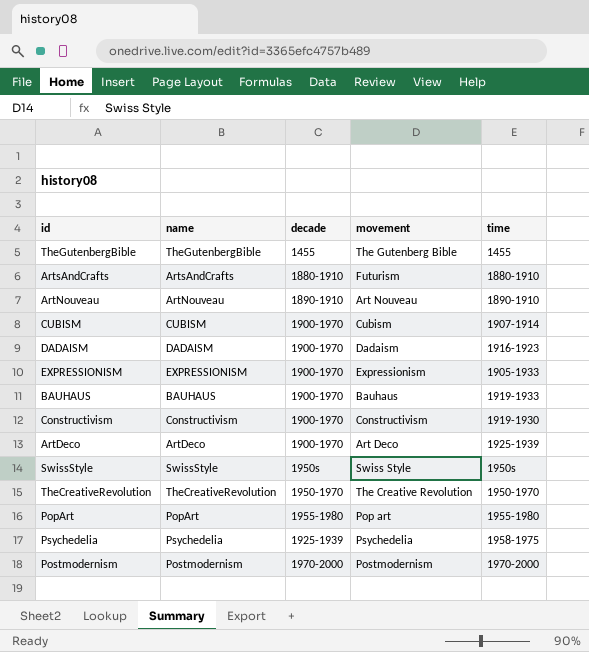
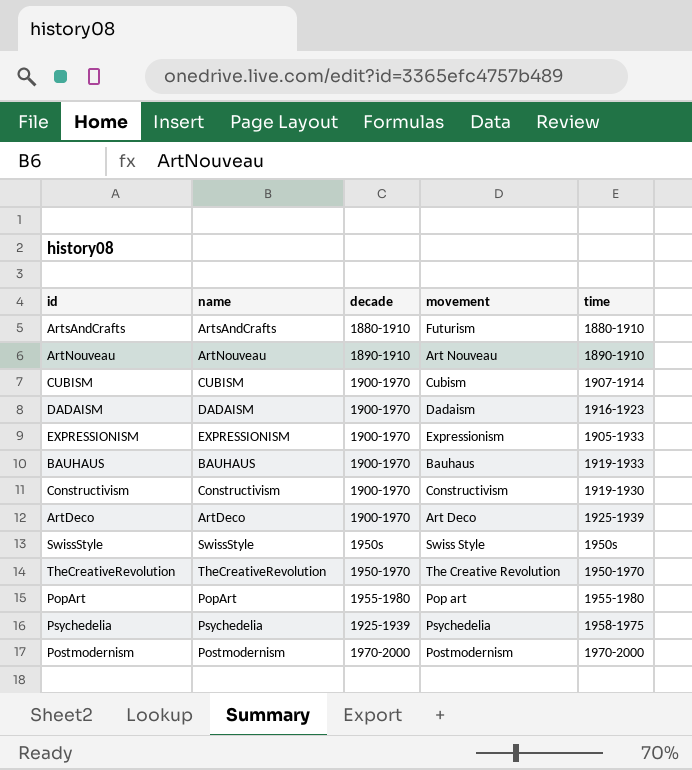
row TheGutenbergBible: TheGutenbergBible | 1455 | The Gutenberg Bible | 1455 -> none

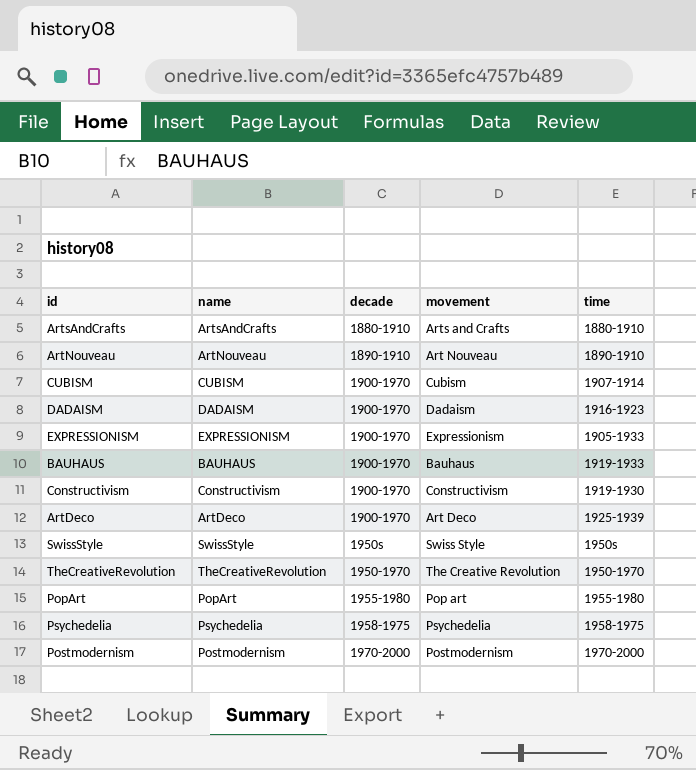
ArtsAndCrafts | movement: Futurism -> Arts and Crafts
Psychedelia | decade: 1925-1939 -> 1958-1975

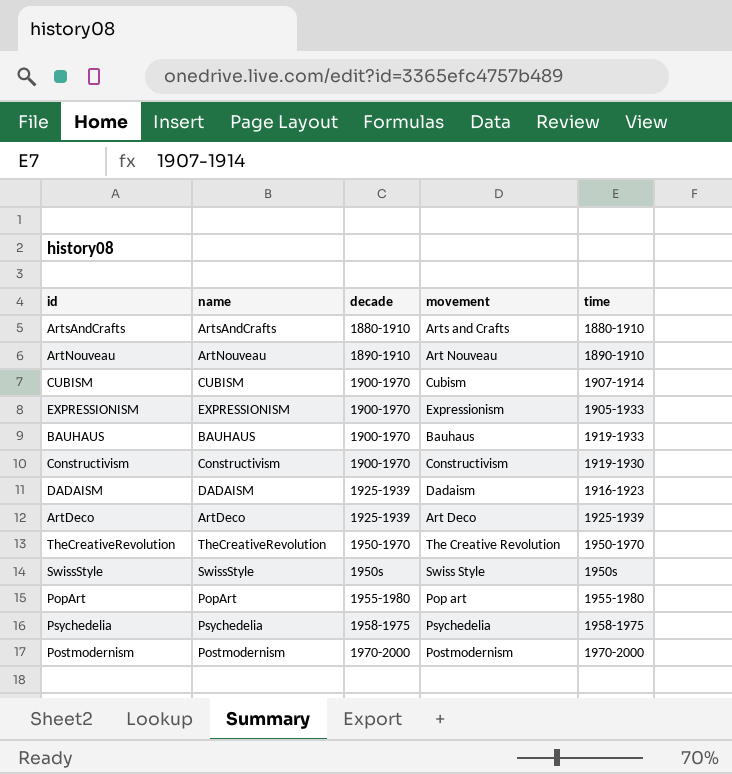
row order: none -> decade ascending
DADAISM | decade: 1900-1970 -> 1925-1939
ArtDeco | decade: 1900-1970 -> 1925-1939

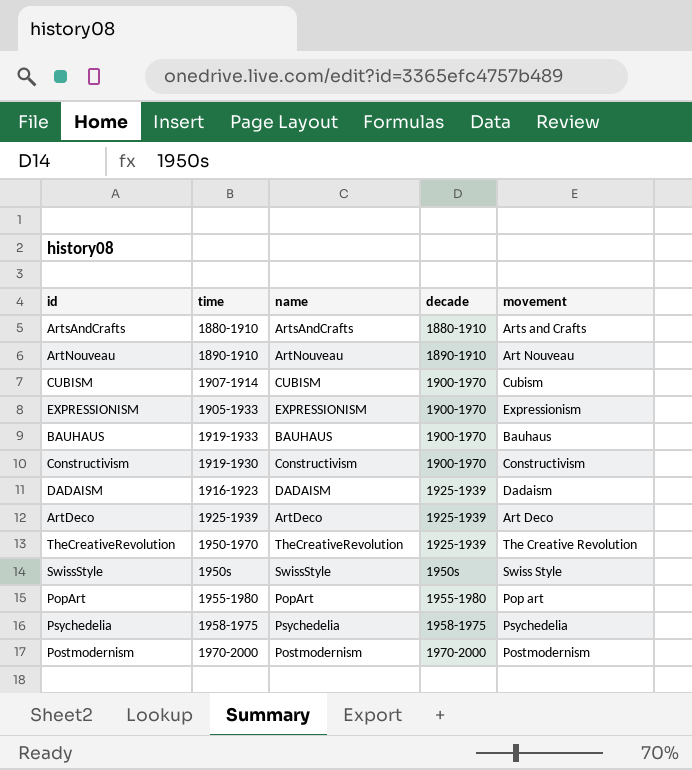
column time | position: 5 -> 2
TheCreativeRevolution | decade: 1950-1970 -> 1925-1939

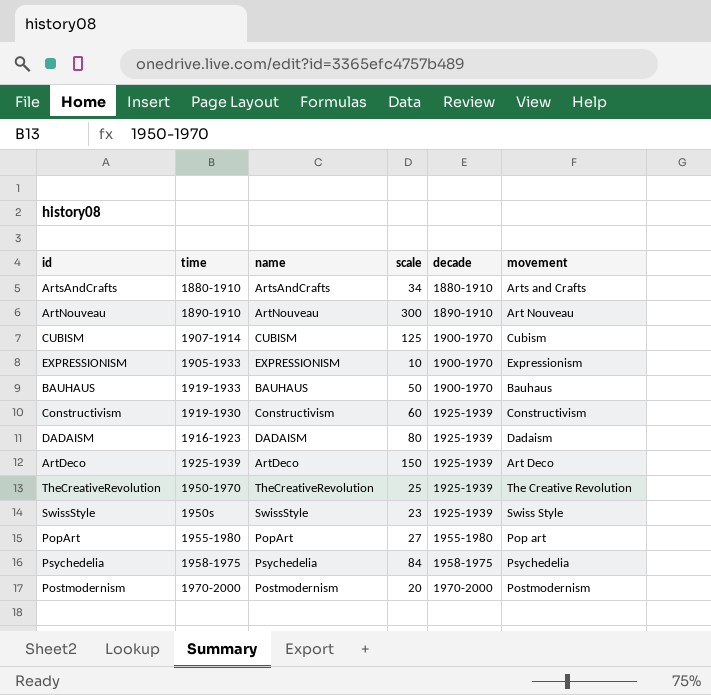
column scale | position: none -> 4
Constructivism | decade: 1900-1970 -> 1925-1939
SwissStyle | decade: 1950s -> 1925-1939

